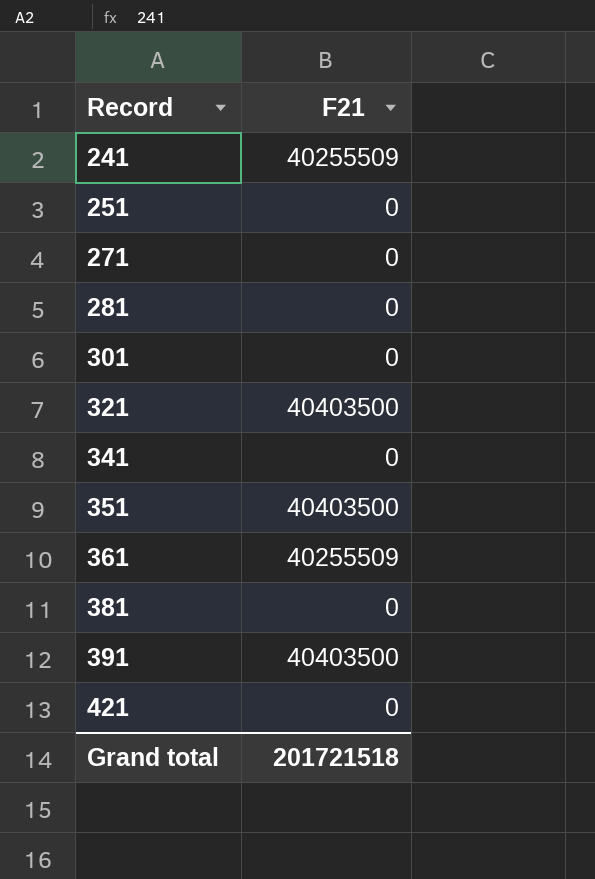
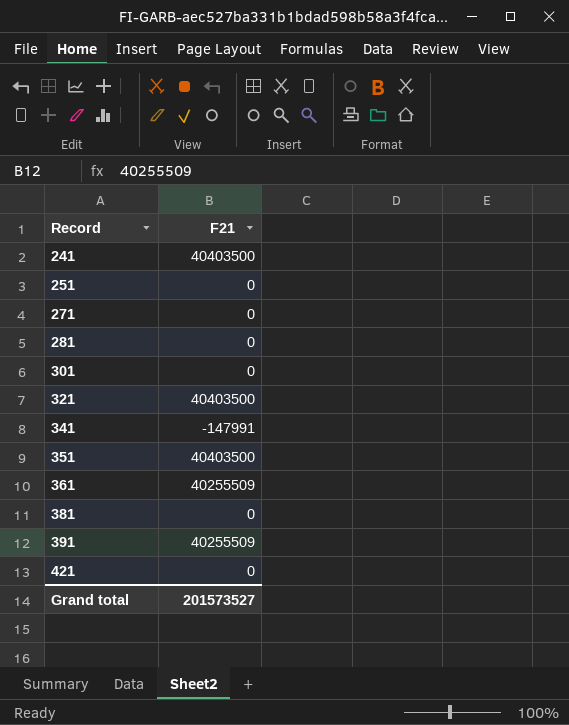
241 | F21: 40255509 -> 40403500
341 | F21: 0 -> -147991
391 | F21: 40403500 -> 40255509
Grand total | F21: 201721518 -> 201573527

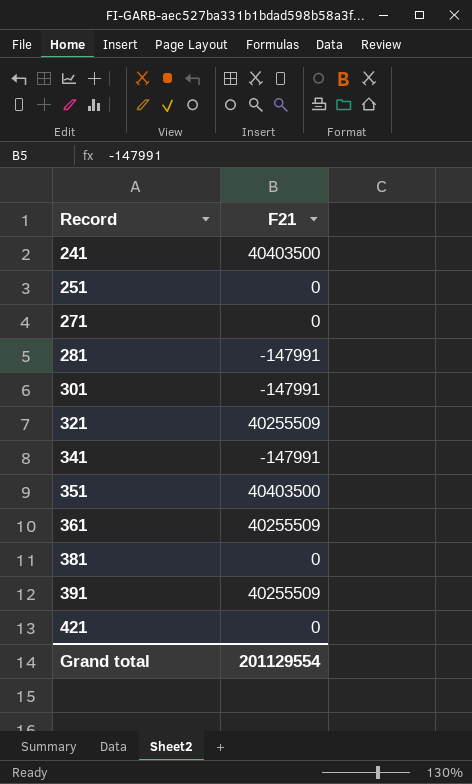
281 | F21: 0 -> -147991
301 | F21: 0 -> -147991
321 | F21: 40403500 -> 40255509
Grand total | F21: 201573527 -> 201129554

